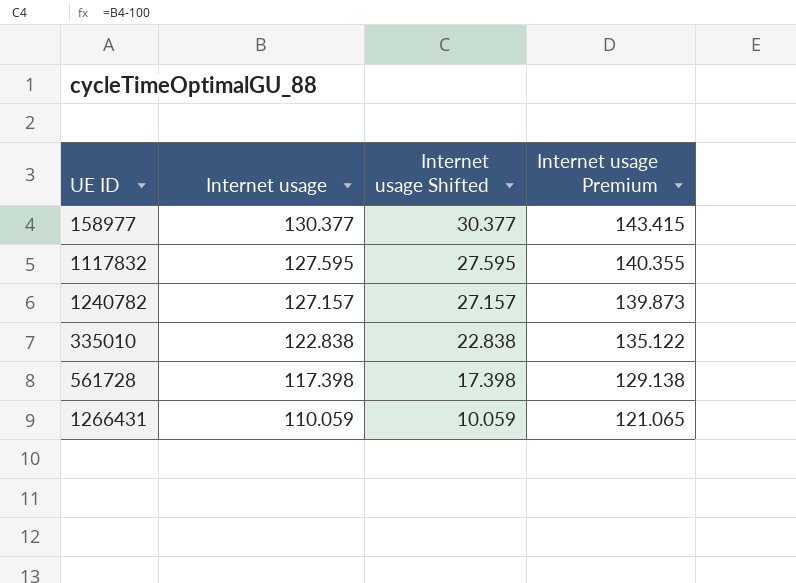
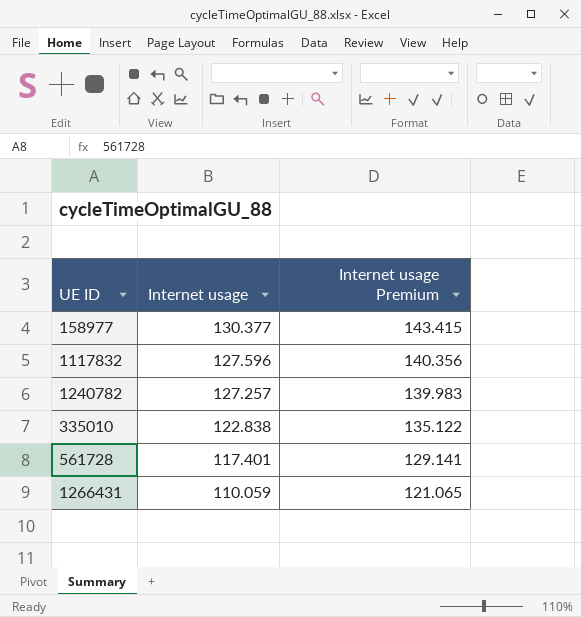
column Internet usage Shifted | formula: [Internet usage] - 100 -> none
1117832 | Internet usage: 127.595 -> 127.596
1117832 | Internet usage Premium: 140.355 -> 140.356
1240782 | Internet usage: 127.157 -> 127.257
1240782 | Internet usage Premium: 139.873 -> 139.983
561728 | Internet usage: 117.398 -> 117.401
561728 | Internet usage Premium: 129.138 -> 129.141

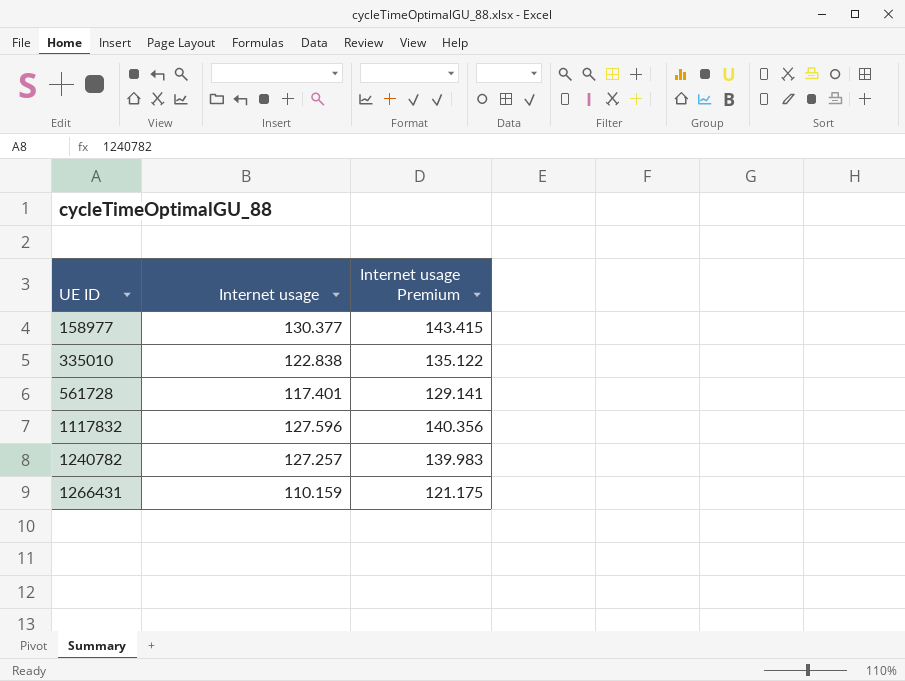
row order: Internet usage descending -> UE ID ascending
1266431 | Internet usage: 110.059 -> 110.159
1266431 | Internet usage Premium: 121.065 -> 121.175

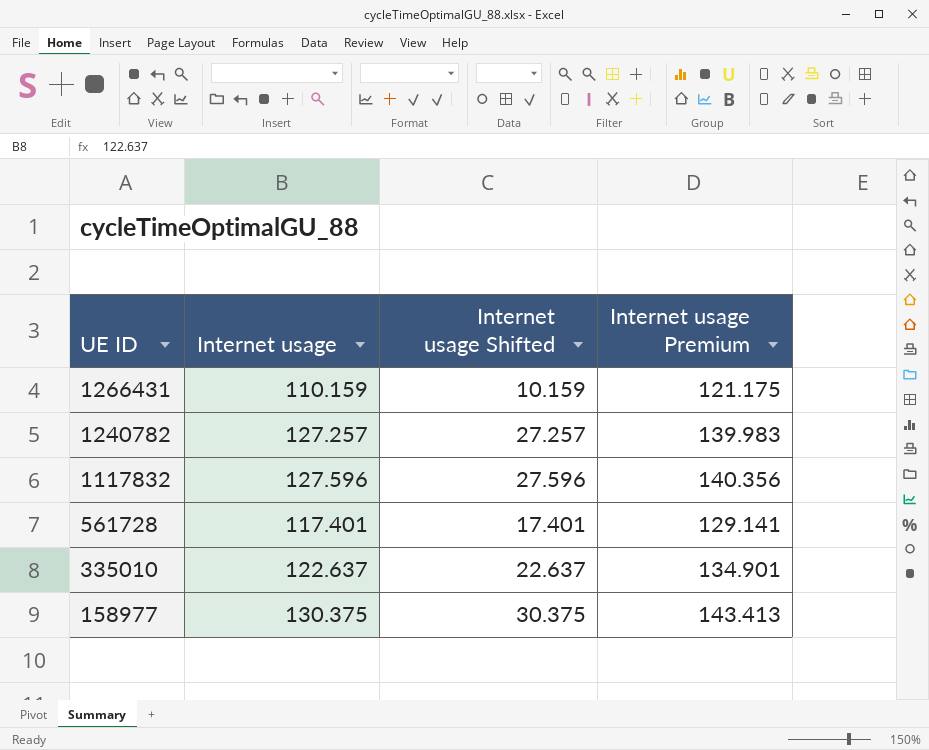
row order: UE ID ascending -> UE ID descending
column Internet usage Shifted | formula: none -> [Internet usage] - 100
335010 | Internet usage: 122.838 -> 122.637
335010 | Internet usage Premium: 135.122 -> 134.901
158977 | Internet usage: 130.377 -> 130.375
158977 | Internet usage Premium: 143.415 -> 143.413

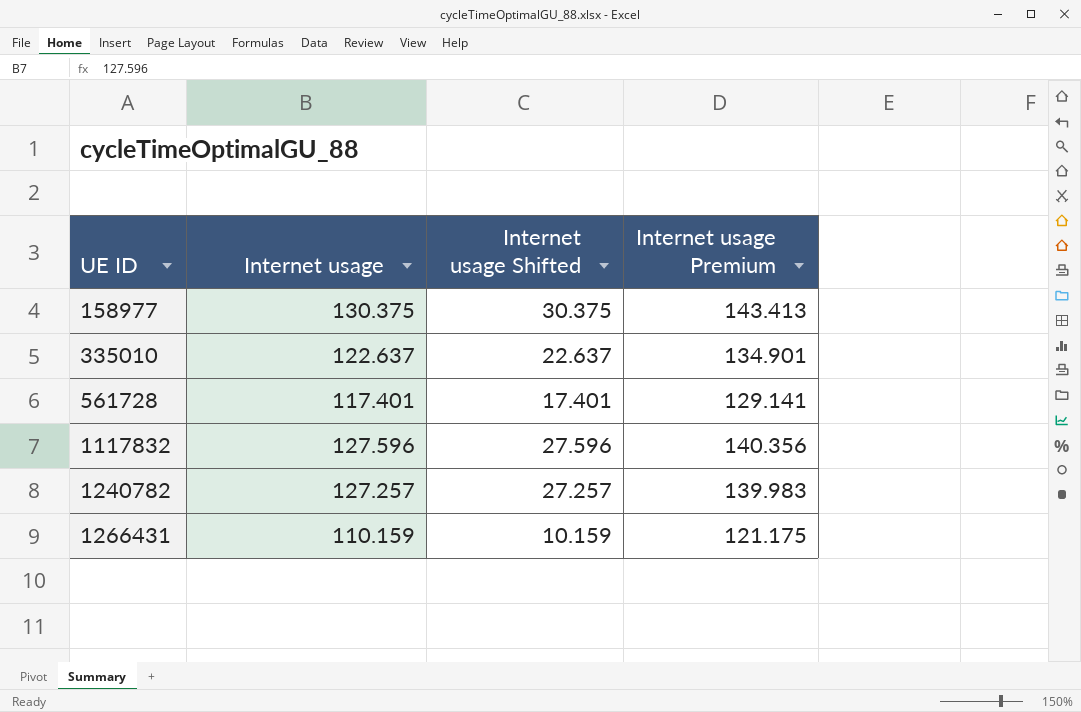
row order: UE ID descending -> UE ID ascending

